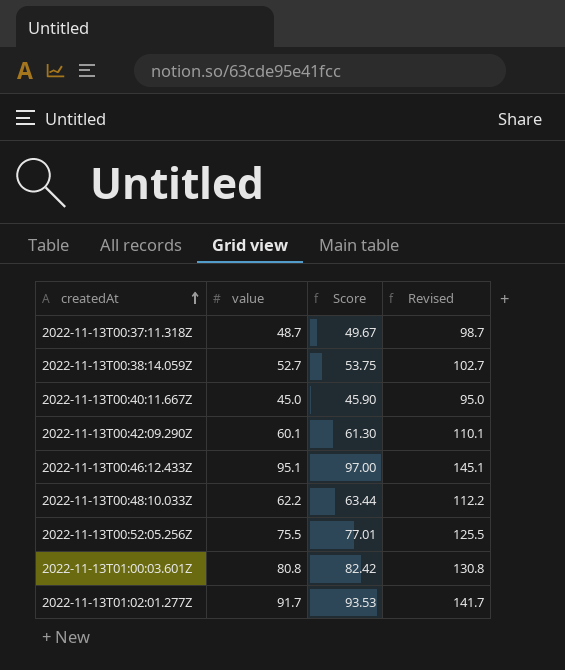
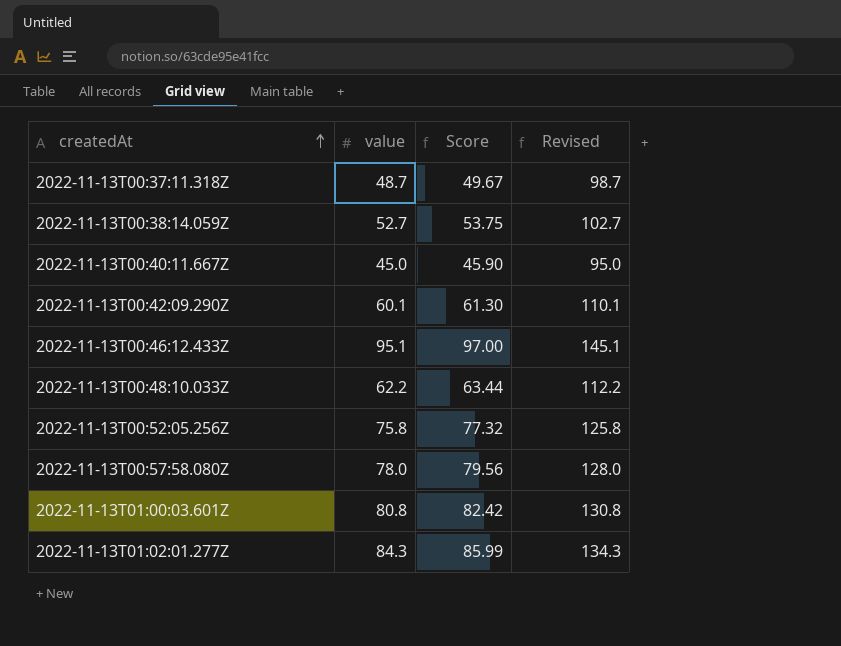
2022-11-13T00:52:05.256Z | value: 75.5 -> 75.8
2022-11-13T00:52:05.256Z | Score: 77.01 -> 77.32
2022-11-13T00:52:05.256Z | Revised: 125.5 -> 125.8
row 2022-11-13T00:57:58.080Z: none -> 78.0 | 79.56 | 128.0
2022-11-13T01:02:01.277Z | value: 91.7 -> 84.3
2022-11-13T01:02:01.277Z | Score: 93.53 -> 85.99
2022-11-13T01:02:01.277Z | Revised: 141.7 -> 134.3

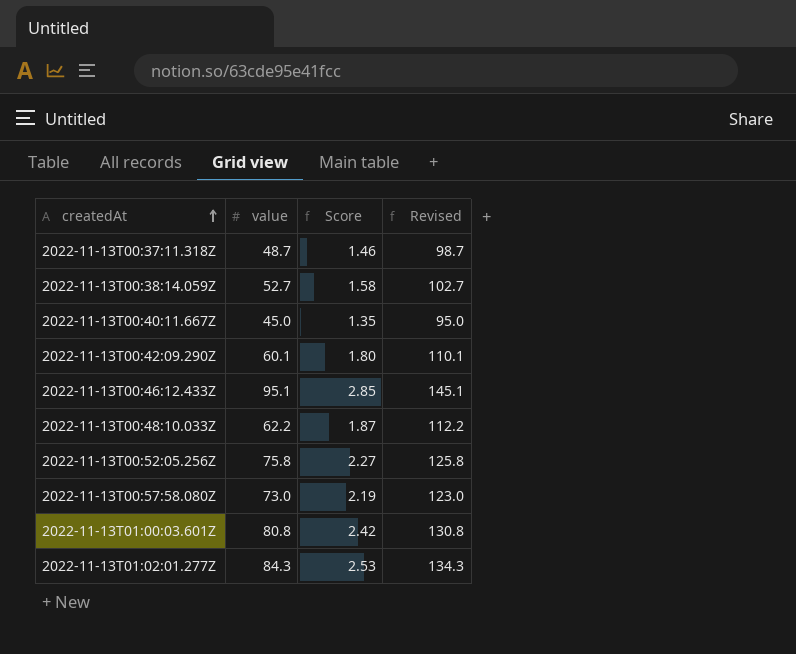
column Score | formula: [value] * 1.02 -> [value] * 0.03
2022-11-13T00:57:58.080Z | value: 78.0 -> 73.0
2022-11-13T00:57:58.080Z | Revised: 128.0 -> 123.0

